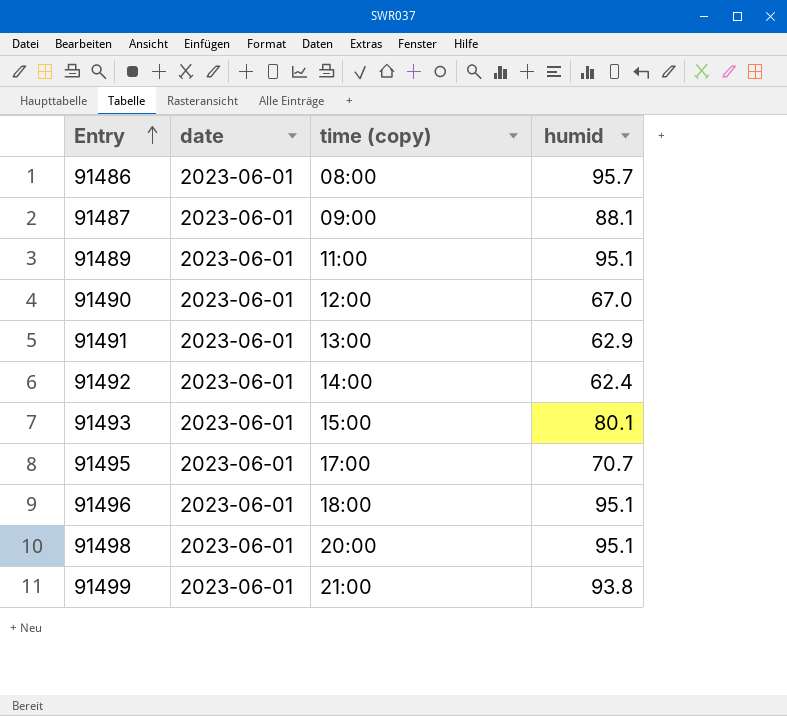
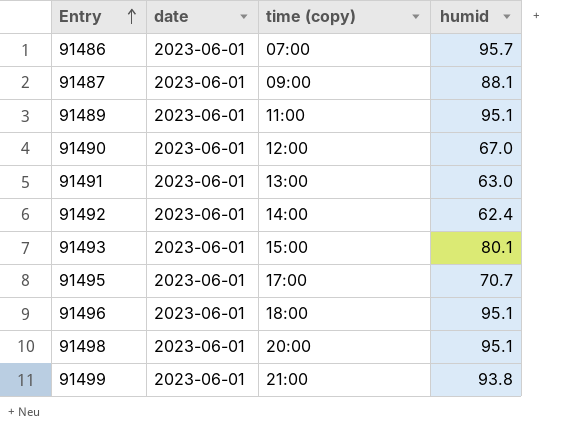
91486 | time (copy): 08:00 -> 07:00
91491 | humid: 62.9 -> 63.0

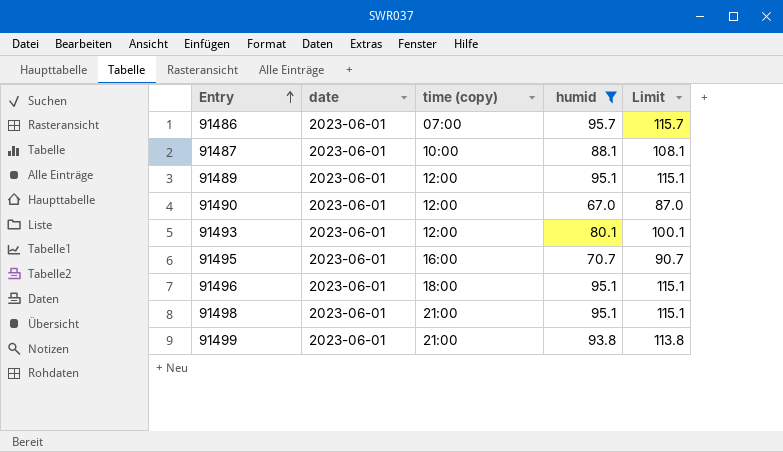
filter: none -> humid >= 67.0
column Limit | formula: none -> [humid] + 20
91487 | time (copy): 09:00 -> 10:00
91489 | time (copy): 11:00 -> 12:00
91493 | time (copy): 15:00 -> 12:00
91495 | time (copy): 17:00 -> 16:00
91498 | time (copy): 20:00 -> 21:00

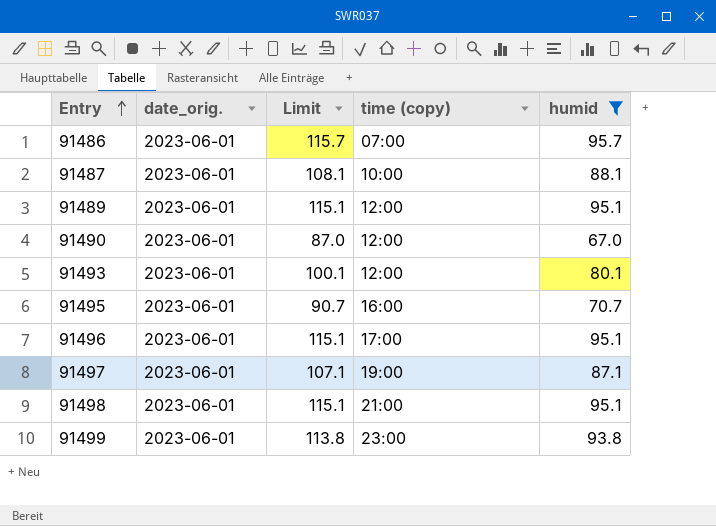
column name: date -> date_orig.
column Limit | position: 5 -> 3
91496 | time (copy): 18:00 -> 17:00
row 91497: none -> 2023-06-01 | 107.1 | 19:00 | 87.1
91499 | time (copy): 21:00 -> 23:00

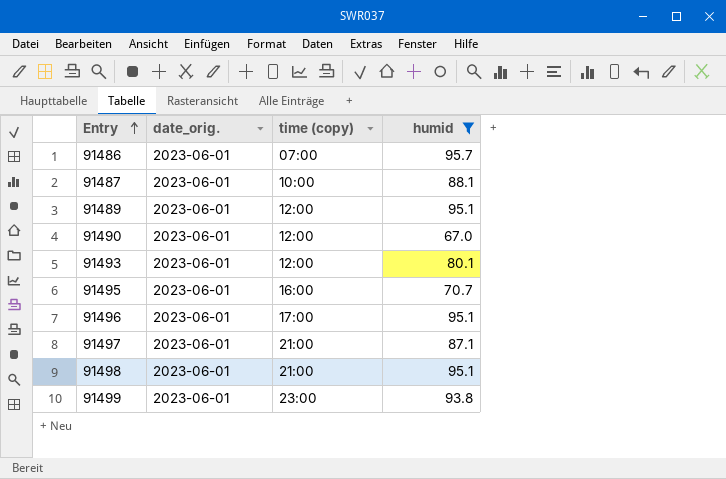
column Limit | formula: [humid] + 20 -> none
91497 | time (copy): 19:00 -> 21:00

